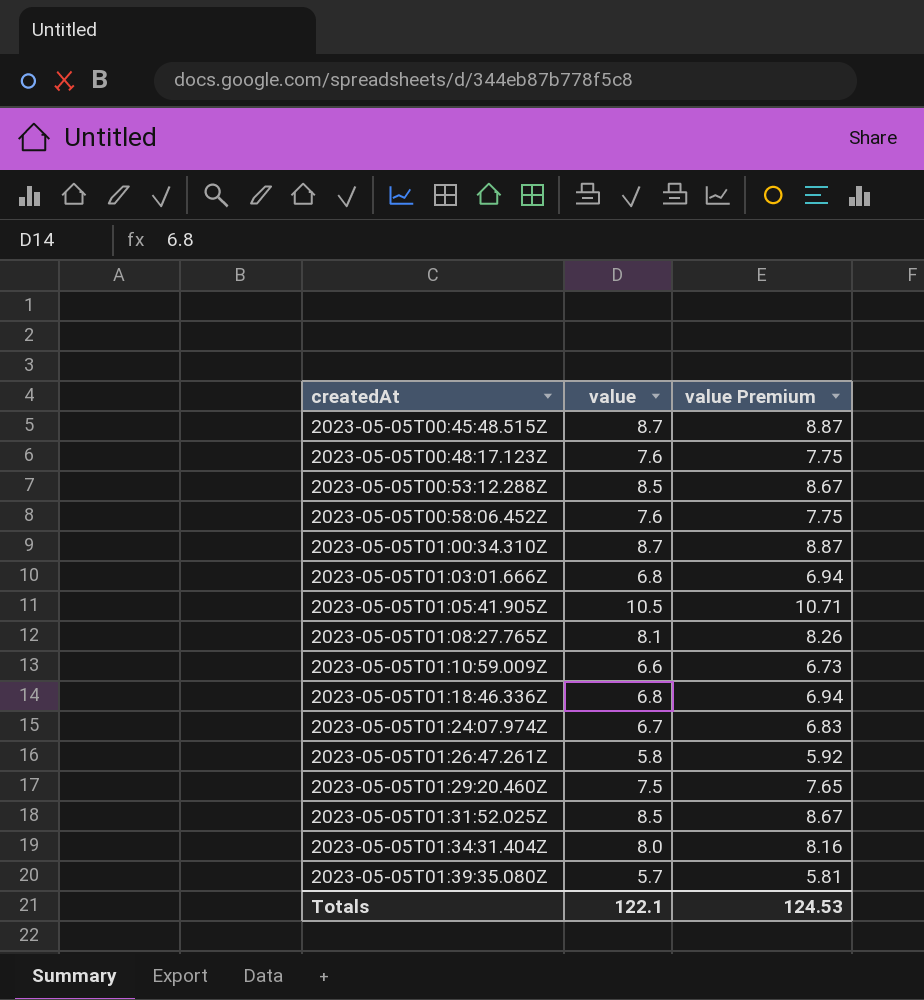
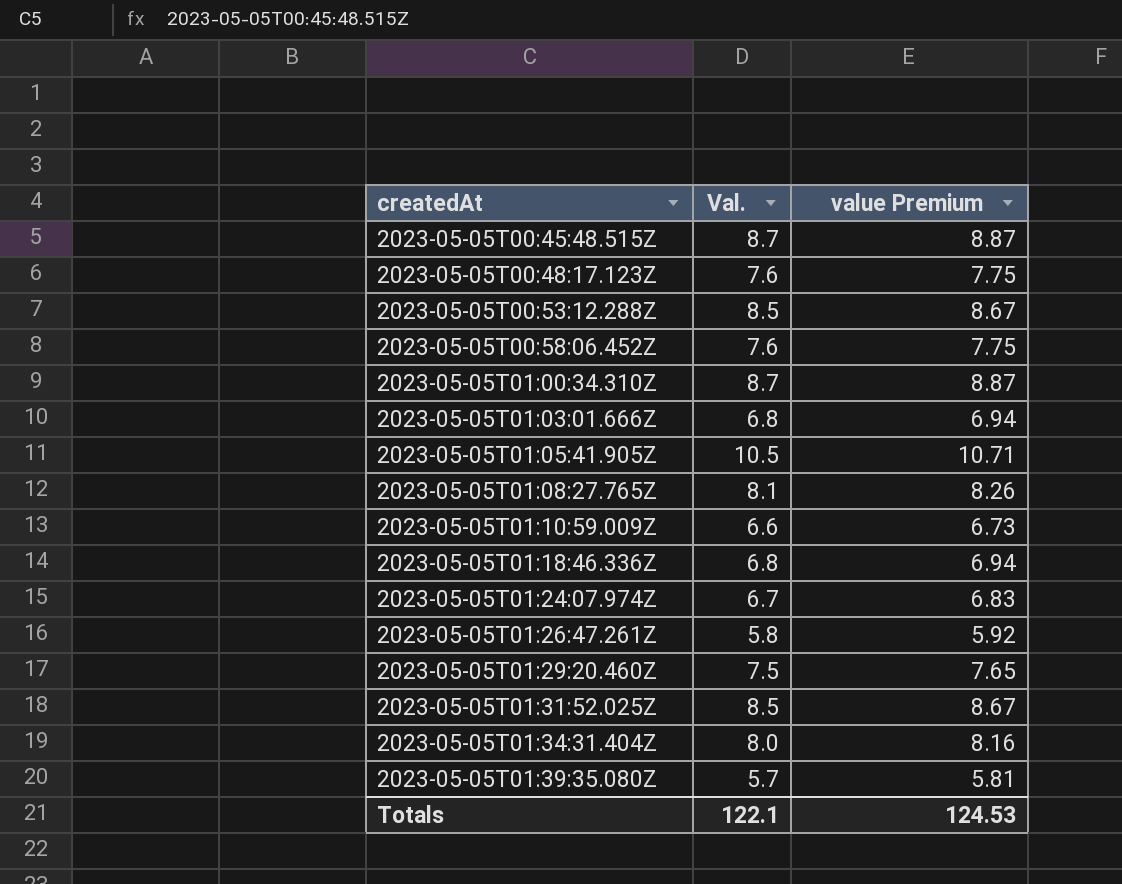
column name: value -> Val.

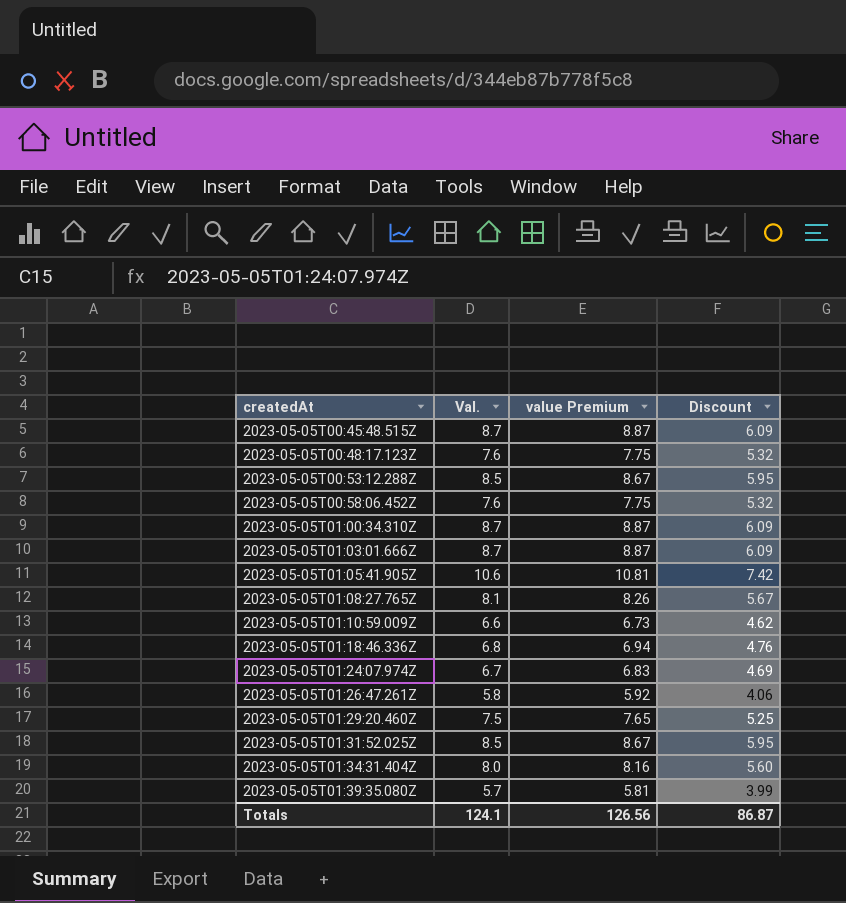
column Discount | formula: none -> [Val.] * 0.7
2023-05-05T01:03:01.666Z | Val.: 6.8 -> 8.7
2023-05-05T01:03:01.666Z | value Premium: 6.94 -> 8.87
2023-05-05T01:05:41.905Z | Val.: 10.5 -> 10.6
2023-05-05T01:05:41.905Z | value Premium: 10.71 -> 10.81
Totals | Val.: 122.1 -> 124.1
Totals | value Premium: 124.53 -> 126.56

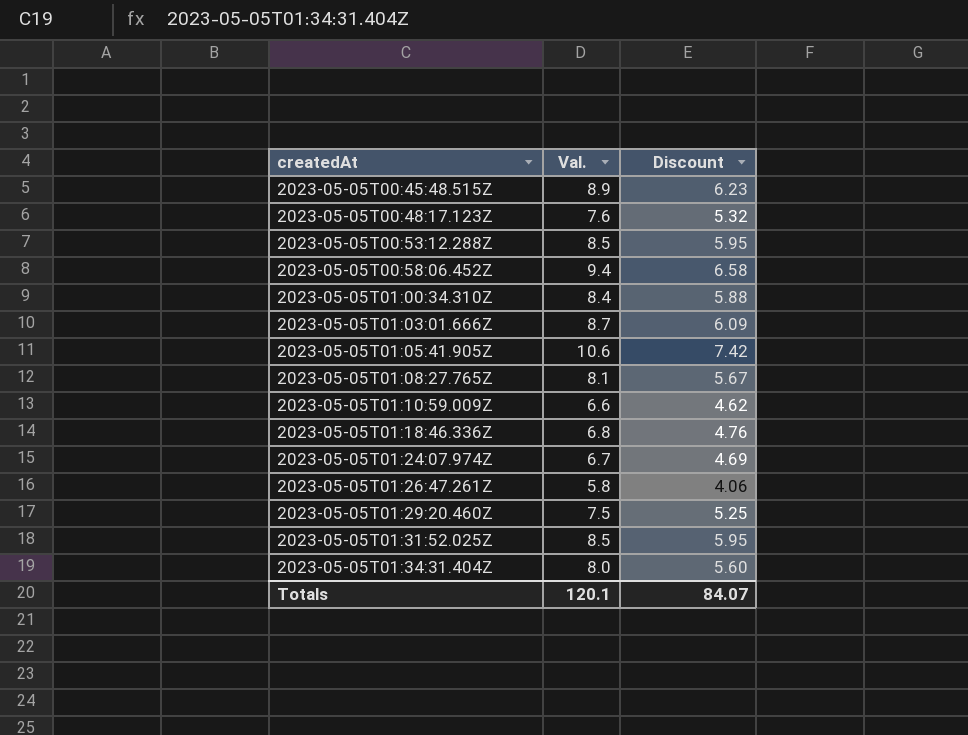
column value Premium | formula: [Val.] * 1.02 -> none
row 2023-05-05T01:39:35.080Z: 5.7 | 5.81 | 3.99 -> none
2023-05-05T00:45:48.515Z | Val.: 8.7 -> 8.9
2023-05-05T00:45:48.515Z | Discount: 6.09 -> 6.23
2023-05-05T00:58:06.452Z | Val.: 7.6 -> 9.4
2023-05-05T00:58:06.452Z | Discount: 5.32 -> 6.58
2023-05-05T01:00:34.310Z | Val.: 8.7 -> 8.4
2023-05-05T01:00:34.310Z | Discount: 6.09 -> 5.88
Totals | Val.: 124.1 -> 120.1
Totals | Discount: 86.87 -> 84.07

